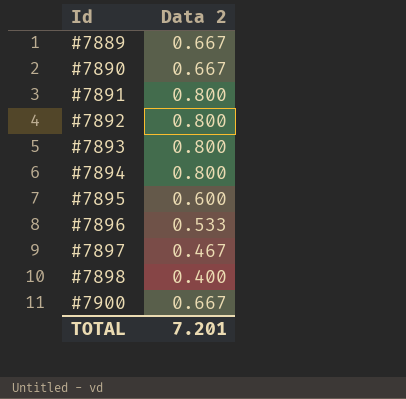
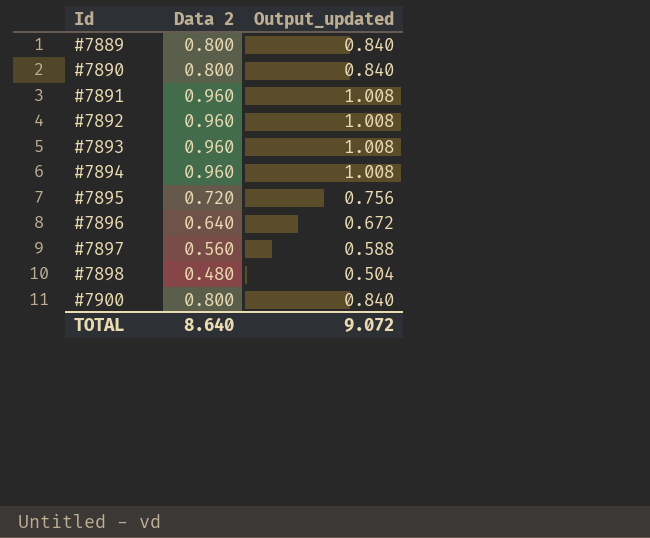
column Output_updated | formula: none -> [Data 2] * 1.05
#7889 | Data 2: 0.667 -> 0.800
#7890 | Data 2: 0.667 -> 0.800
#7891 | Data 2: 0.800 -> 0.960
#7892 | Data 2: 0.800 -> 0.960
#7893 | Data 2: 0.800 -> 0.960
#7894 | Data 2: 0.800 -> 0.960
#7895 | Data 2: 0.600 -> 0.720
#7896 | Data 2: 0.533 -> 0.640
#7897 | Data 2: 0.467 -> 0.560
#7898 | Data 2: 0.400 -> 0.480
#7900 | Data 2: 0.667 -> 0.800
TOTAL | Data 2: 7.201 -> 8.640

